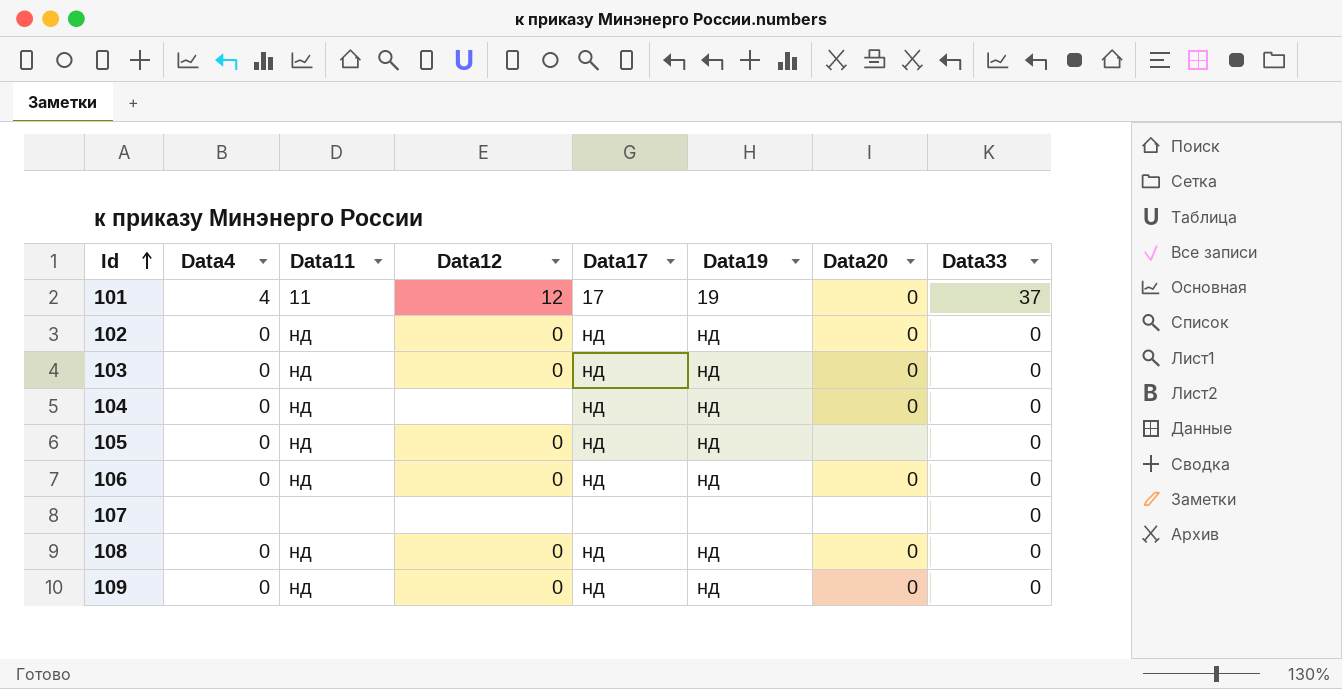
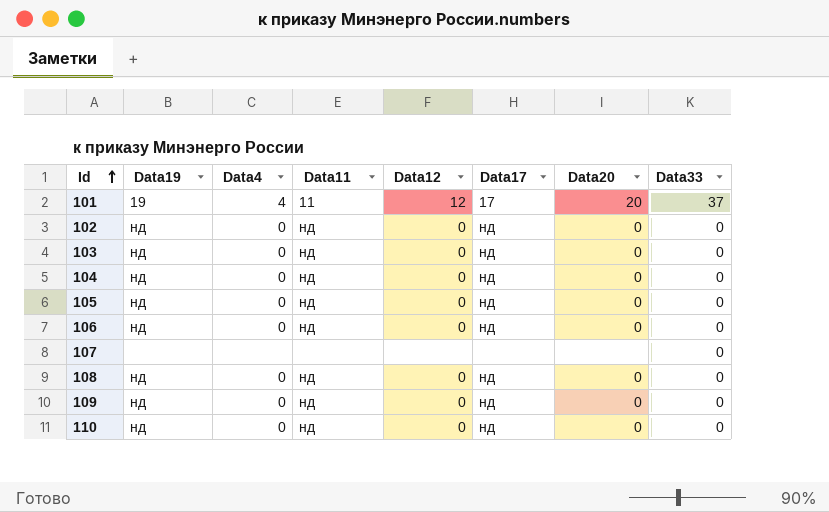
column Data19 | position: 6 -> 2
101 | Data20: 0 -> 20
104 | Data12: none -> 0
105 | Data20: none -> 0
row 110: none -> нд | 0 | нд | 0 | нд | 0 | 0

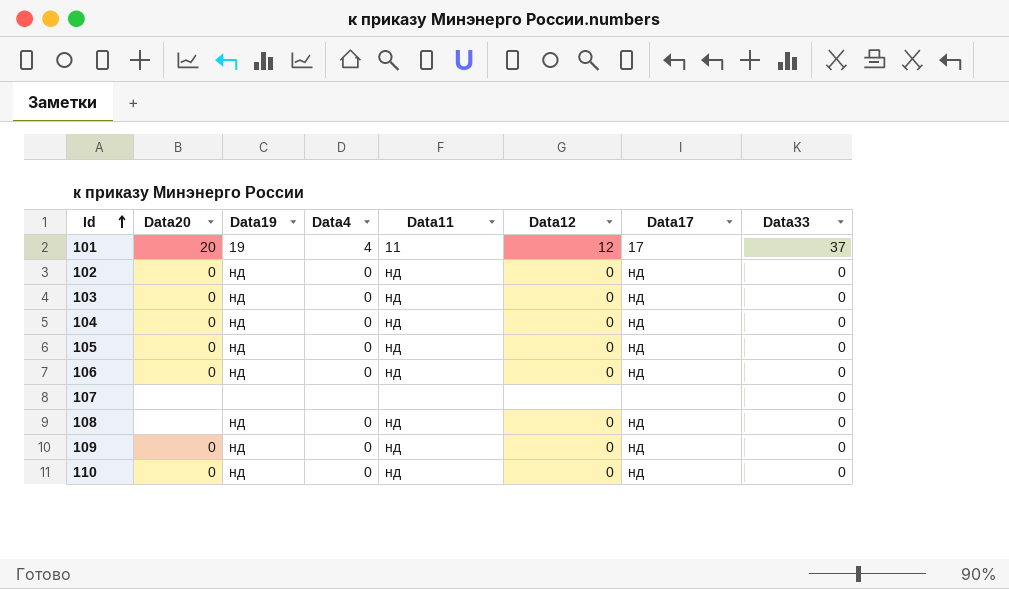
column Data20 | position: 7 -> 2
108 | Data20: 0 -> none

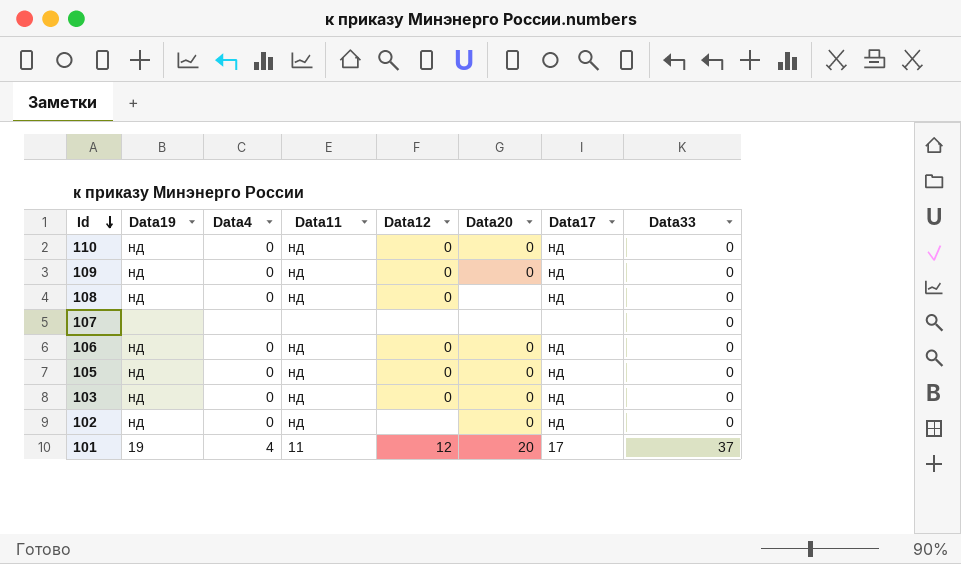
row order: Id ascending -> Id descending
column Data20 | position: 2 -> 6
row 104: 0 | нд | 0 | нд | 0 | нд | 0 -> none
102 | Data12: 0 -> none

